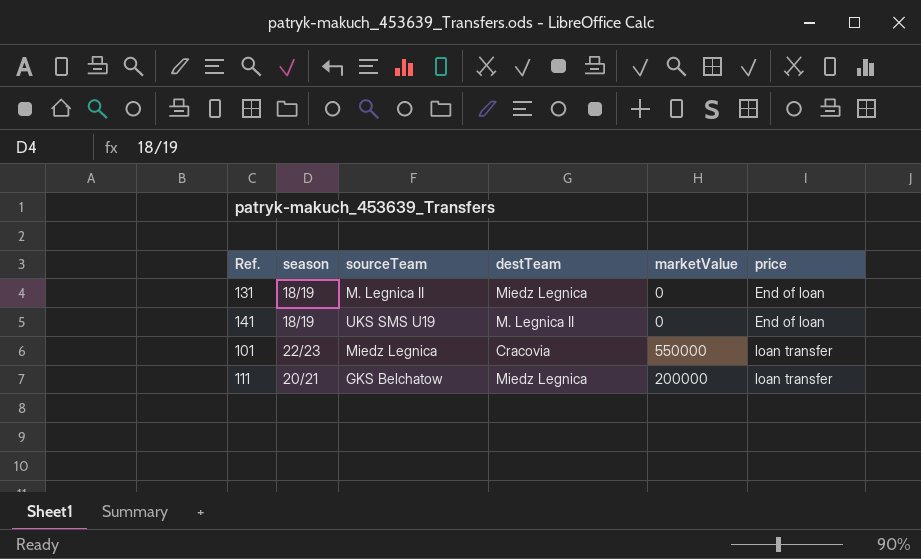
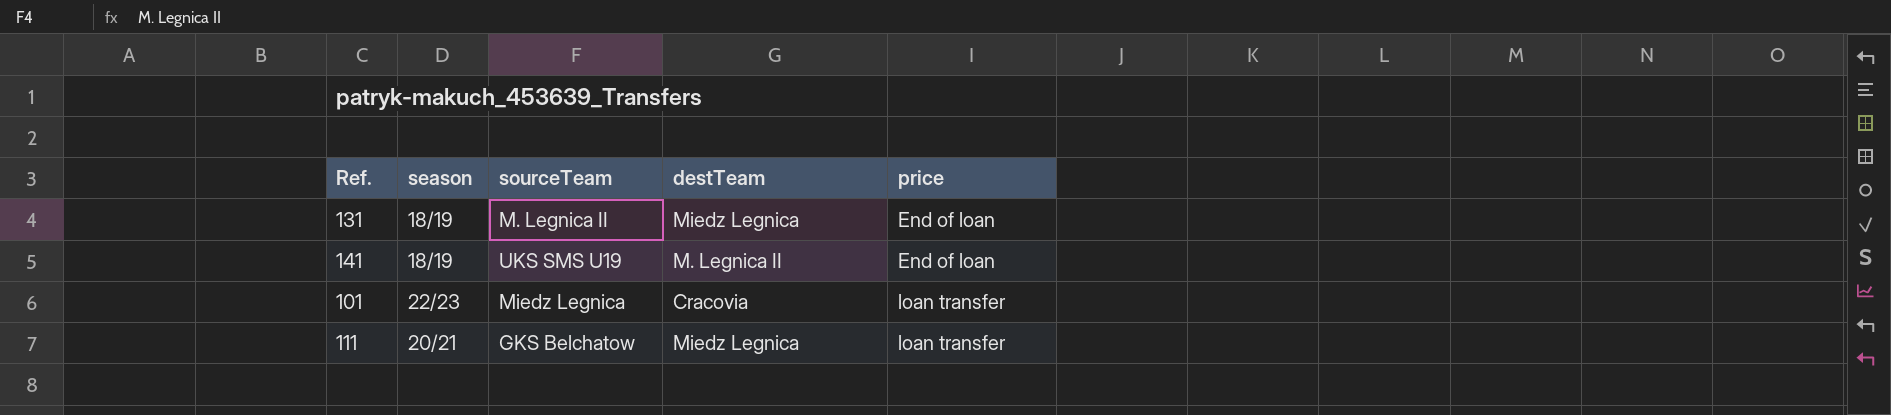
column marketValue | position: 5 -> none

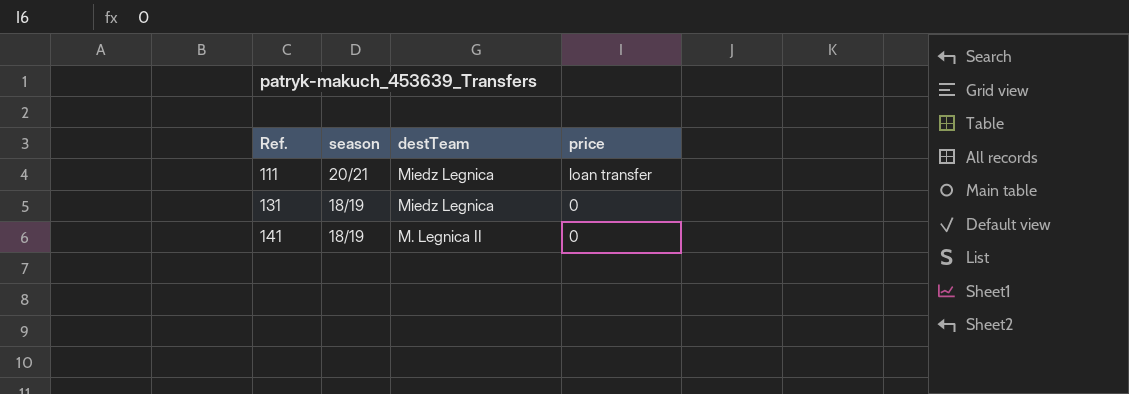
row order: price ascending -> Ref. ascending
column sourceTeam | position: 3 -> none
row 101: 22/23 | Miedz Legnica | Cracovia | loan transfer -> none
131 | price: End of loan -> 0
141 | price: End of loan -> 0

